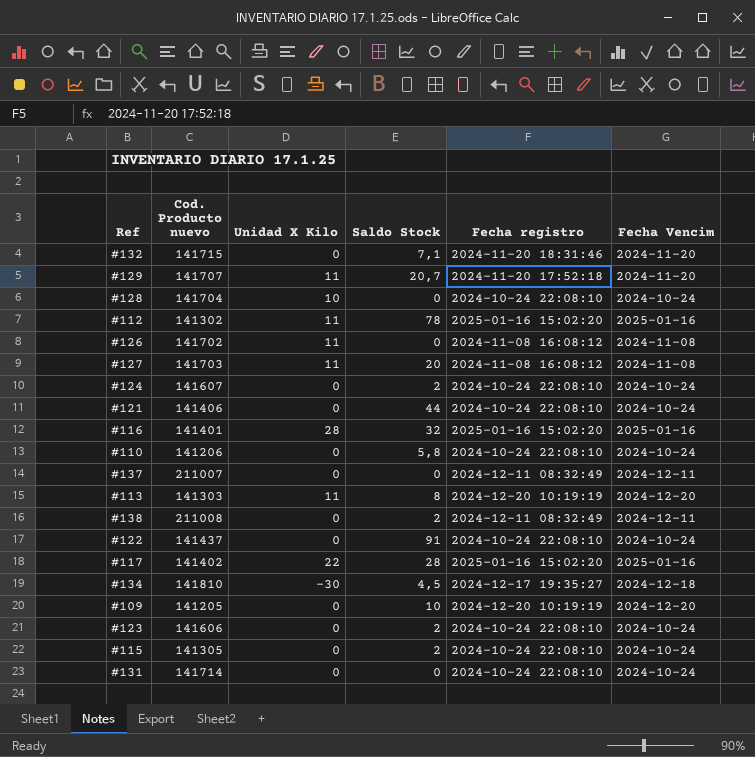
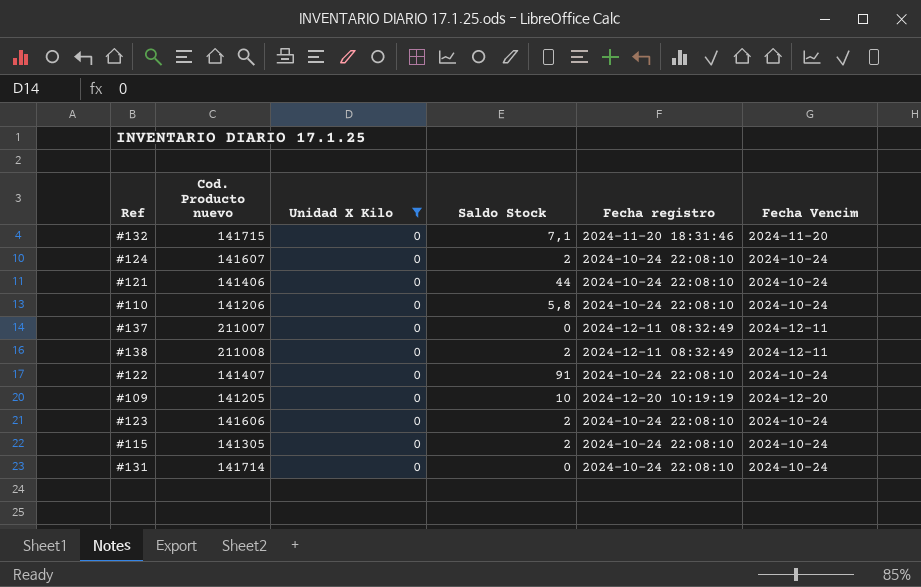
filter: none -> Unidad X Kilo = 0
#122 | Cod. Producto nuevo: 141437 -> 141407

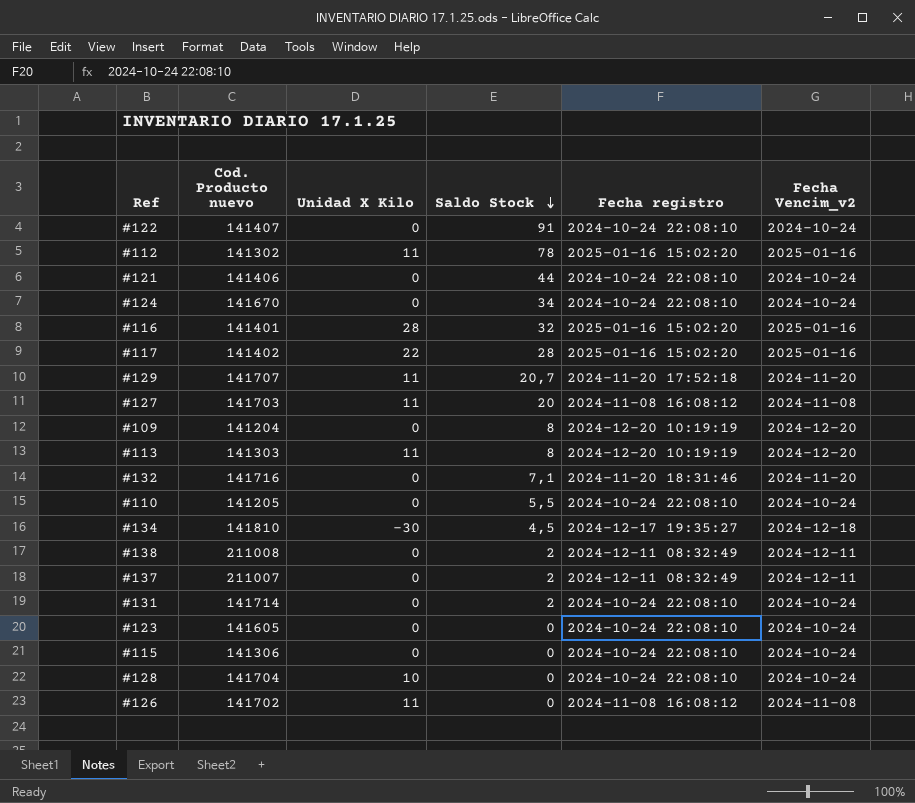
filter: Unidad X Kilo = 0 -> none
row order: none -> Saldo Stock descending
column name: Fecha Vencim -> Fecha Vencim_v2
#124 | Cod. Producto nuevo: 141607 -> 141670
#124 | Saldo Stock: 2 -> 34
#109 | Cod. Producto nuevo: 141205 -> 141204
#109 | Saldo Stock: 10 -> 8
#132 | Cod. Producto nuevo: 141715 -> 141716
#110 | Cod. Producto nuevo: 141206 -> 141205
#110 | Saldo Stock: 5,8 -> 5,5
#137 | Saldo Stock: 0 -> 2
#131 | Saldo Stock: 0 -> 2
#123 | Cod. Producto nuevo: 141606 -> 141605
#123 | Saldo Stock: 2 -> 0
#115 | Cod. Producto nuevo: 141305 -> 141306
#115 | Saldo Stock: 2 -> 0

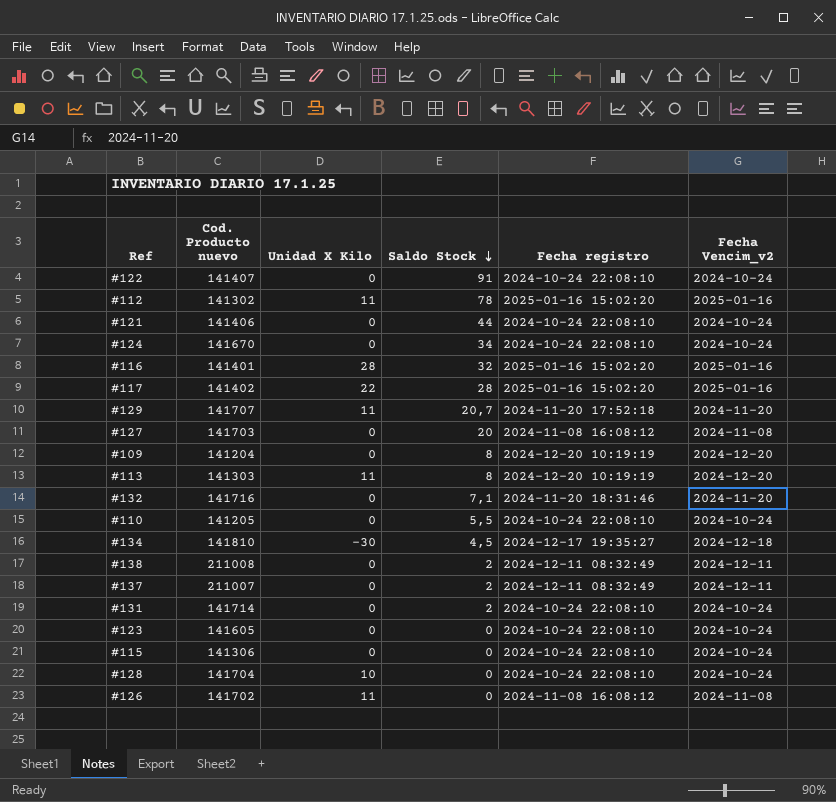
#127 | Unidad X Kilo: 11 -> 0

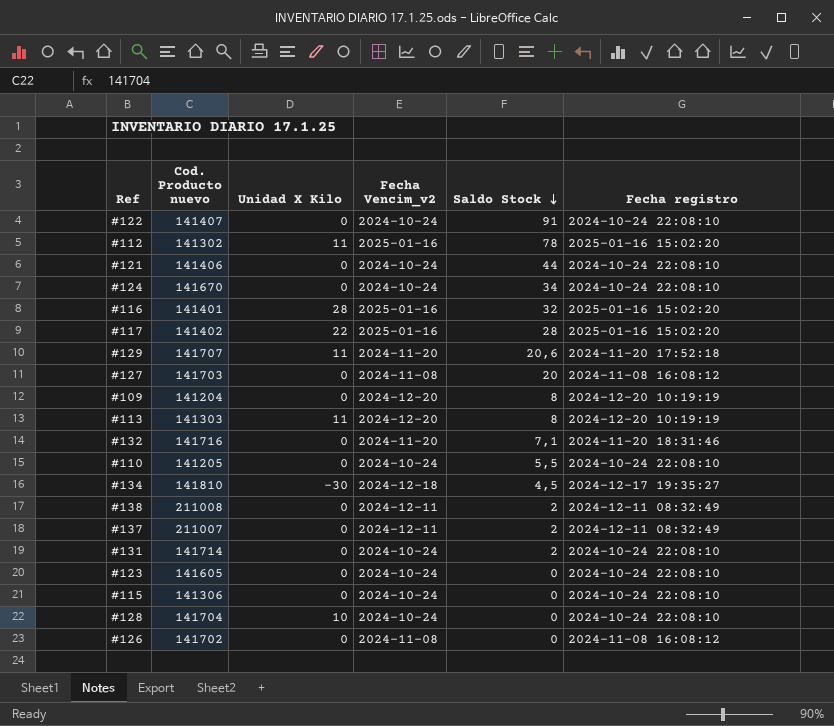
column Fecha Vencim_v2 | position: 6 -> 4
#129 | Saldo Stock: 20,7 -> 20,6
#126 | Unidad X Kilo: 11 -> 0

